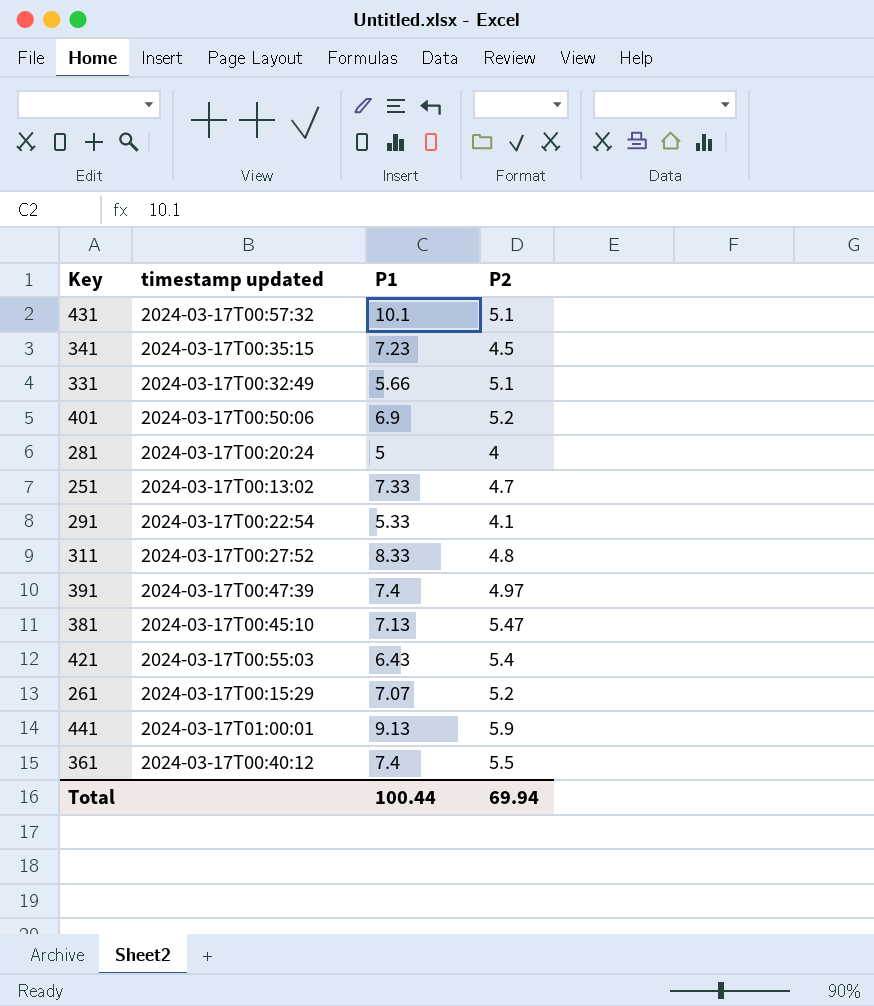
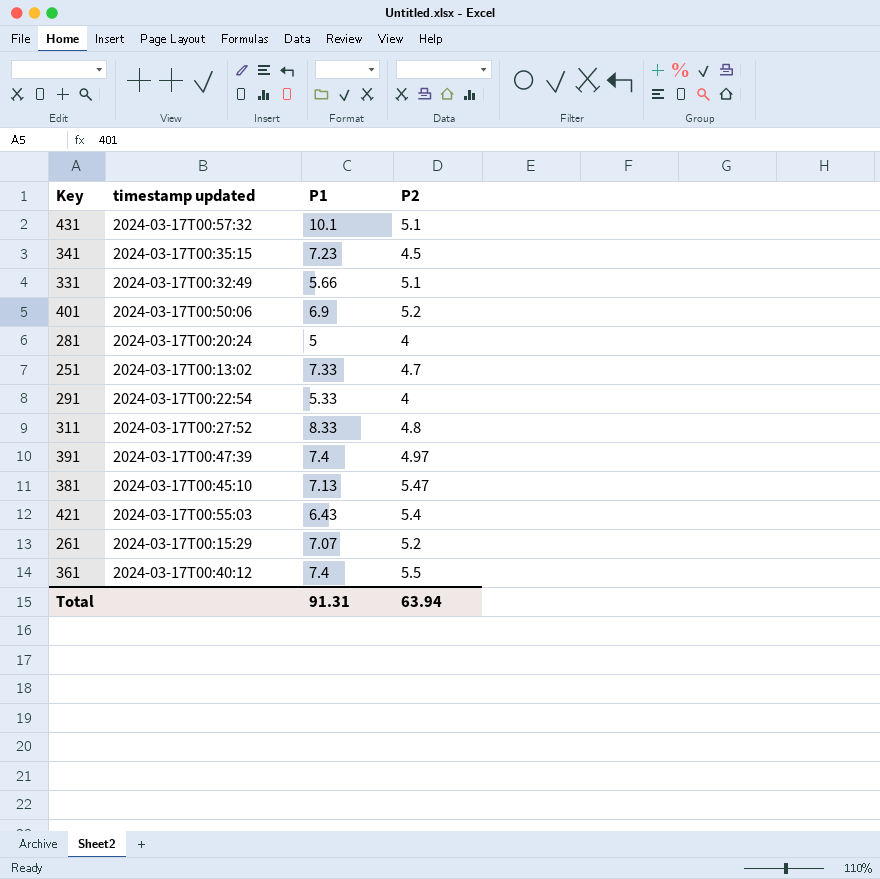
row 441: 2024-03-17T01:00:01 | 9.13 | 5.9 -> none
291 | P2: 4.1 -> 4
Total | P1: 100.44 -> 91.31
Total | P2: 69.94 -> 63.94

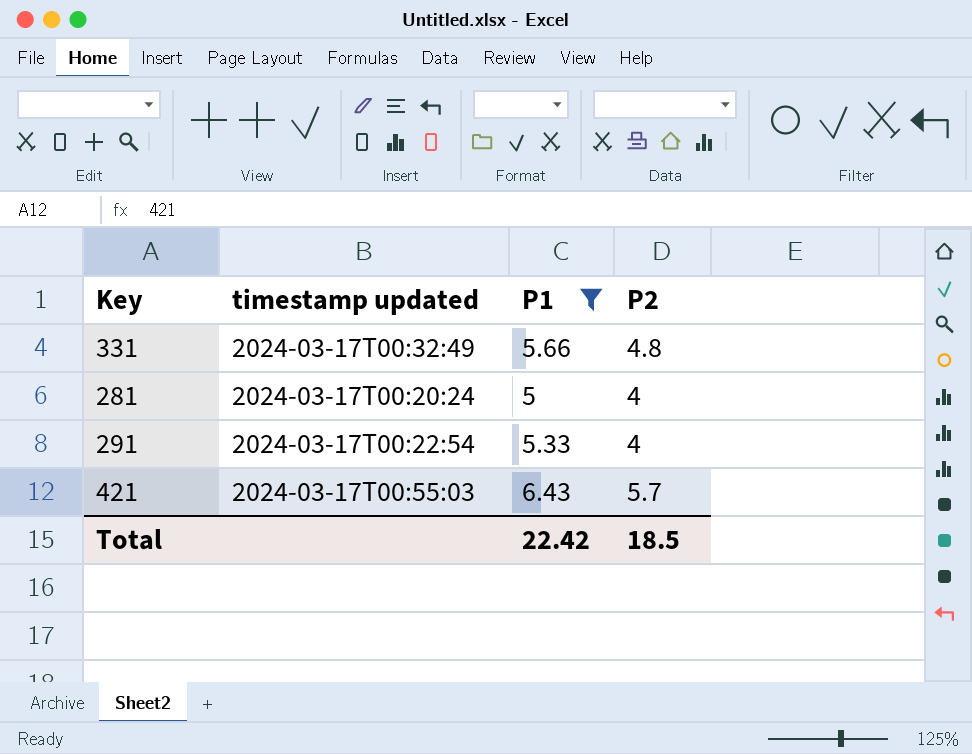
filter: none -> P1 <= 6.43
331 | P2: 5.1 -> 4.8
421 | P2: 5.4 -> 5.7
Total | P1: 91.31 -> 22.42
Total | P2: 63.94 -> 18.5

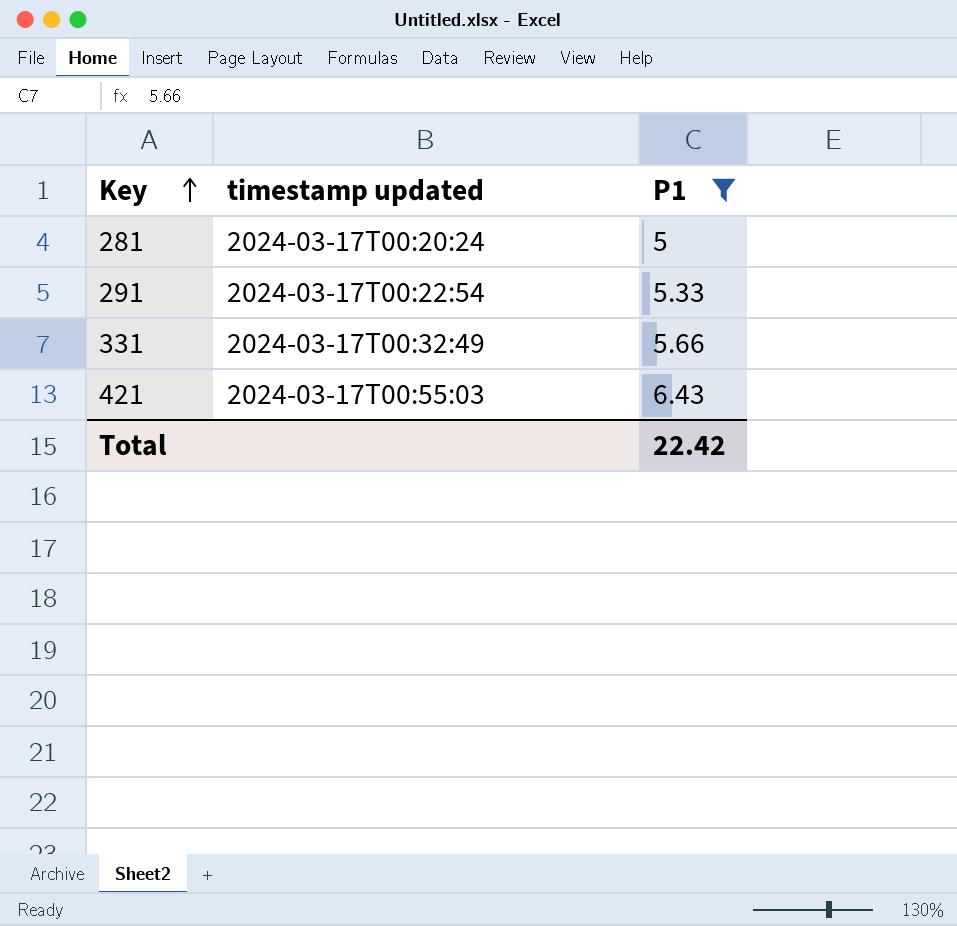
row order: none -> Key ascending
column P2 | position: 4 -> none

